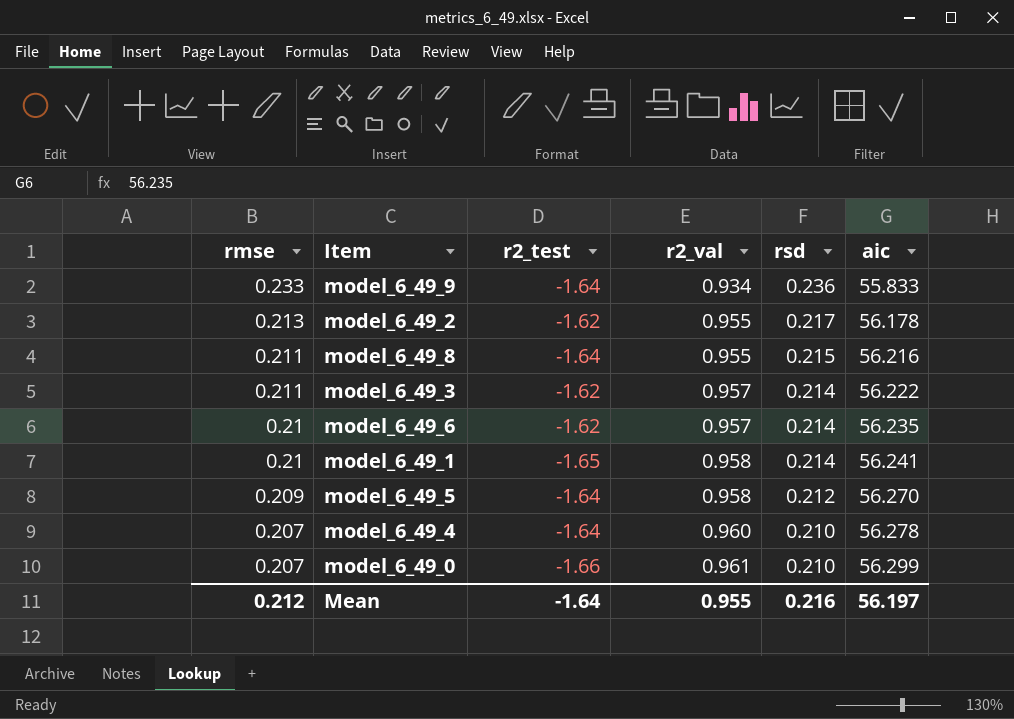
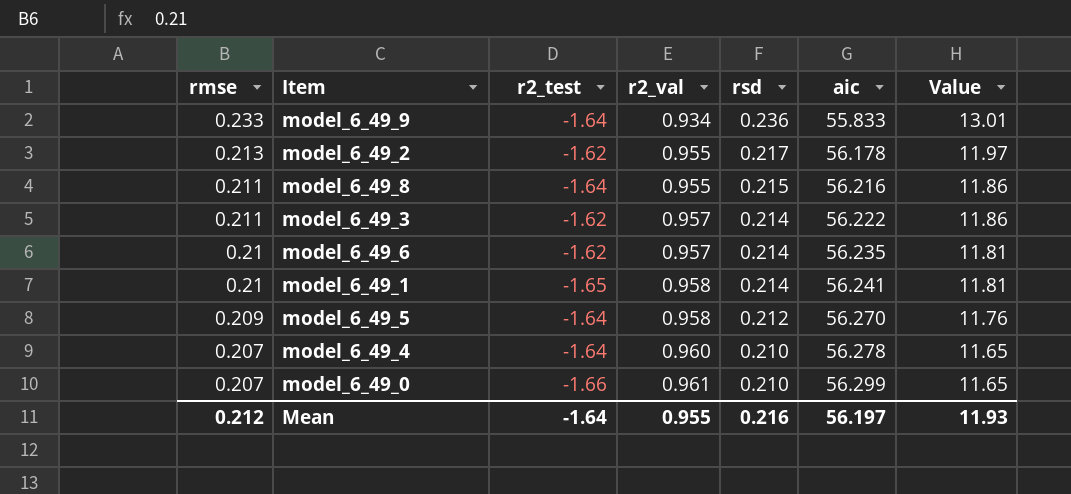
column Value | formula: none -> [rmse] * [aic]

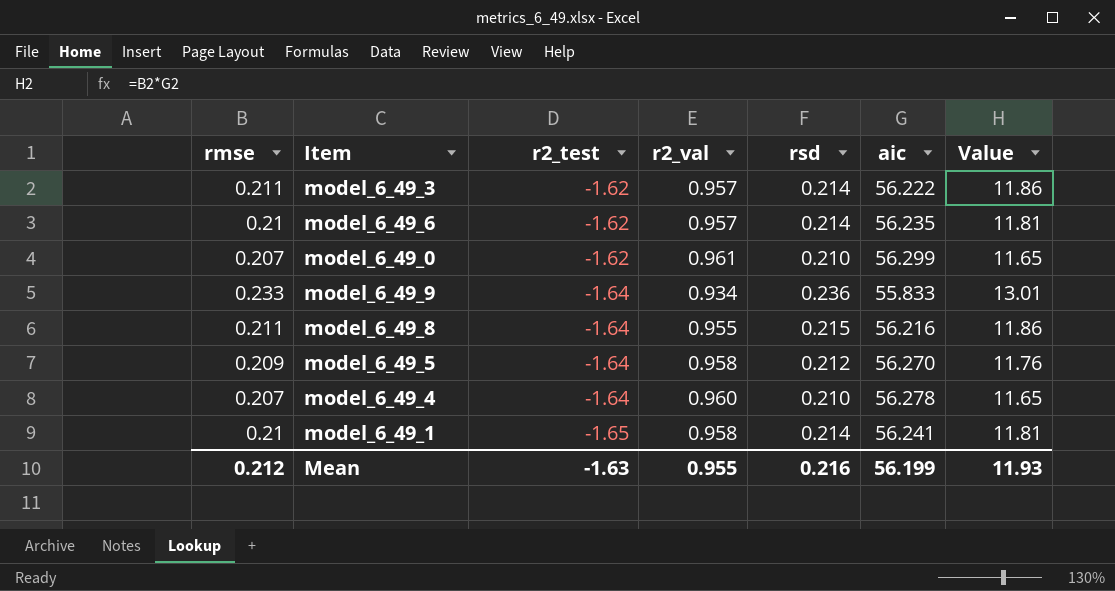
row order: rmse descending -> r2_test descending
row model_6_49_2: 0.213 | -1.62 | 0.955 | 0.217 | 56.178 | 11.97 -> none
model_6_49_0 | r2_test: -1.66 -> -1.62
Mean | r2_test: -1.64 -> -1.63
Mean | aic: 56.197 -> 56.199

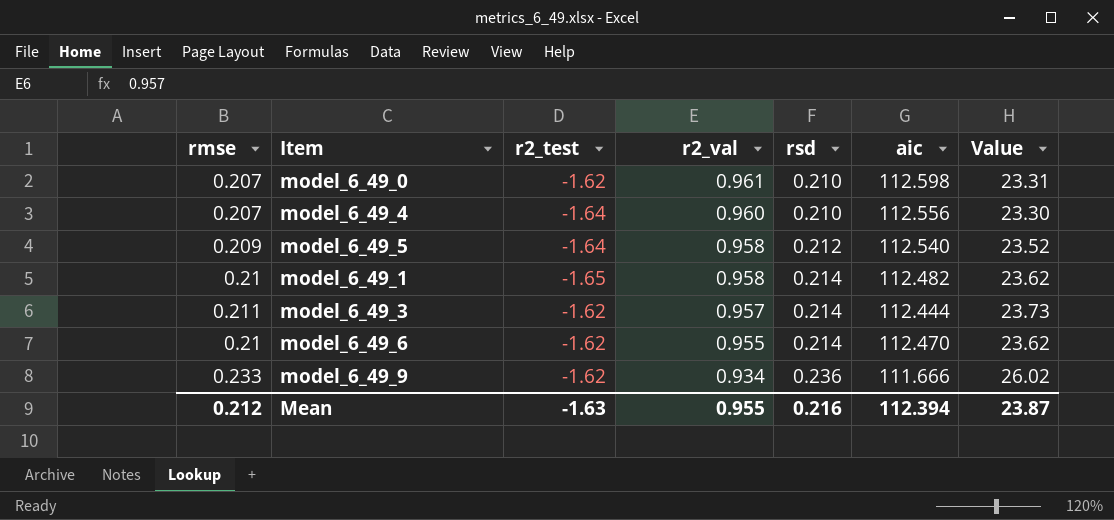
row order: r2_test descending -> r2_val descending
row model_6_49_8: 0.211 | -1.64 | 0.955 | 0.215 | 56.216 | 11.86 -> none
model_6_49_0 | aic: 56.299 -> 112.598
model_6_49_0 | Value: 11.65 -> 23.31
model_6_49_4 | aic: 56.278 -> 112.556
model_6_49_4 | Value: 11.65 -> 23.30
model_6_49_5 | aic: 56.270 -> 112.540
model_6_49_5 | Value: 11.76 -> 23.52
model_6_49_1 | aic: 56.241 -> 112.482
model_6_49_1 | Value: 11.81 -> 23.62
model_6_49_3 | aic: 56.222 -> 112.444
model_6_49_3 | Value: 11.86 -> 23.73
model_6_49_6 | r2_val: 0.957 -> 0.955
model_6_49_6 | aic: 56.235 -> 112.470
model_6_49_6 | Value: 11.81 -> 23.62
model_6_49_9 | r2_test: -1.64 -> -1.62
model_6_49_9 | aic: 55.833 -> 111.666
model_6_49_9 | Value: 13.01 -> 26.02
Mean | aic: 56.199 -> 112.394
Mean | Value: 11.93 -> 23.87

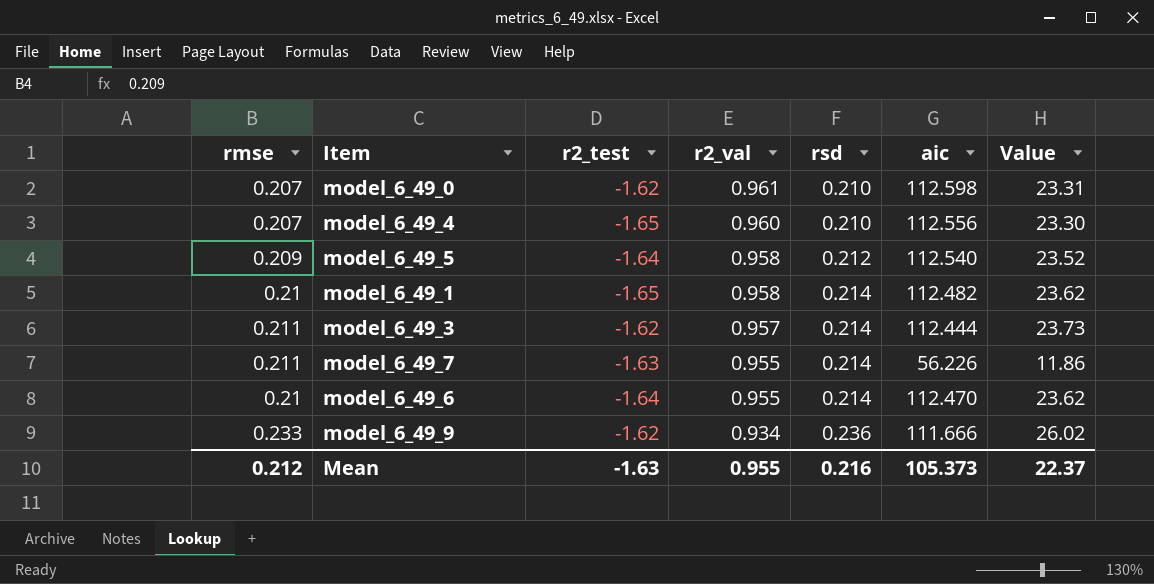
model_6_49_4 | r2_test: -1.64 -> -1.65
row model_6_49_7: none -> 0.211 | -1.63 | 0.955 | 0.214 | 56.226 | 11.86
model_6_49_6 | r2_test: -1.62 -> -1.64
Mean | aic: 112.394 -> 105.373
Mean | Value: 23.87 -> 22.37

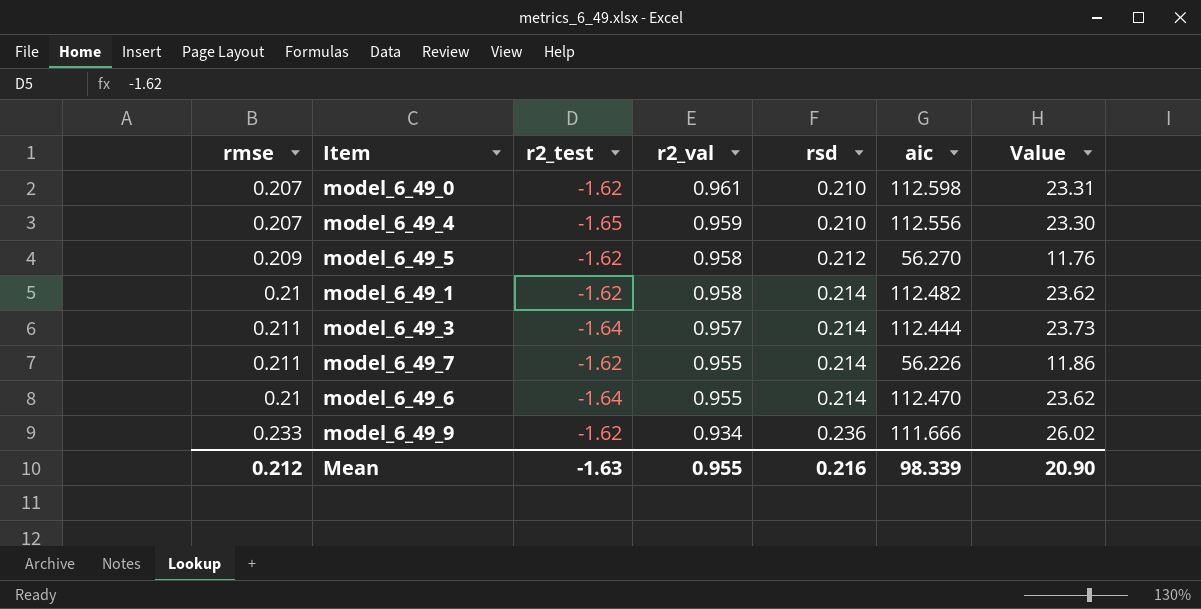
model_6_49_4 | r2_val: 0.960 -> 0.959
model_6_49_5 | r2_test: -1.64 -> -1.62
model_6_49_5 | aic: 112.540 -> 56.270
model_6_49_5 | Value: 23.52 -> 11.76
model_6_49_1 | r2_test: -1.65 -> -1.62
model_6_49_3 | r2_test: -1.62 -> -1.64
model_6_49_7 | r2_test: -1.63 -> -1.62
Mean | aic: 105.373 -> 98.339
Mean | Value: 22.37 -> 20.90

